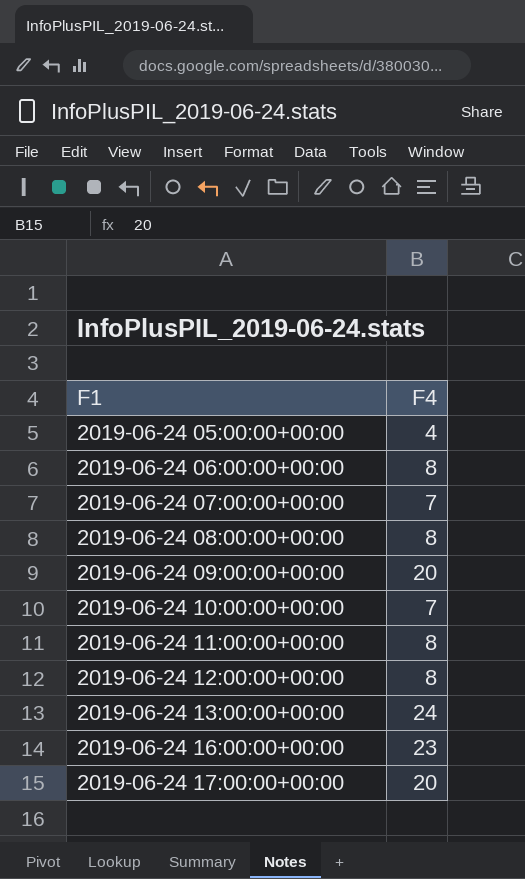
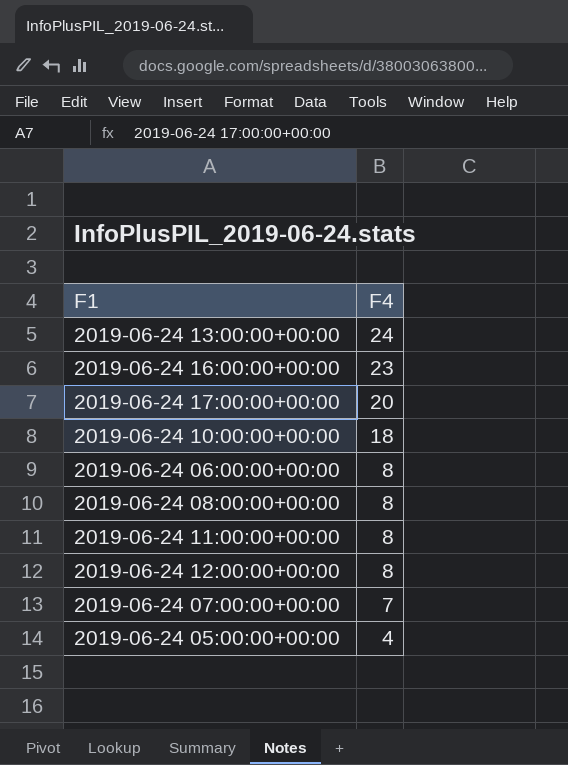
row order: F1 ascending -> F4 descending
row 2019-06-24 09:00:00+00:00: 20 -> none
2019-06-24 10:00:00+00:00 | F4: 7 -> 18

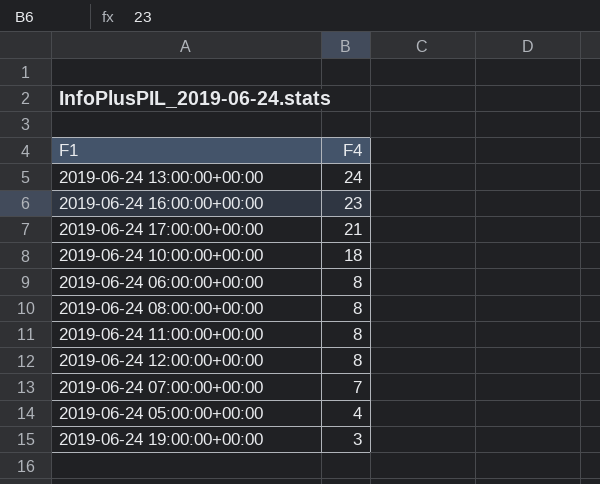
2019-06-24 17:00:00+00:00 | F4: 20 -> 21
row 2019-06-24 19:00:00+00:00: none -> 3

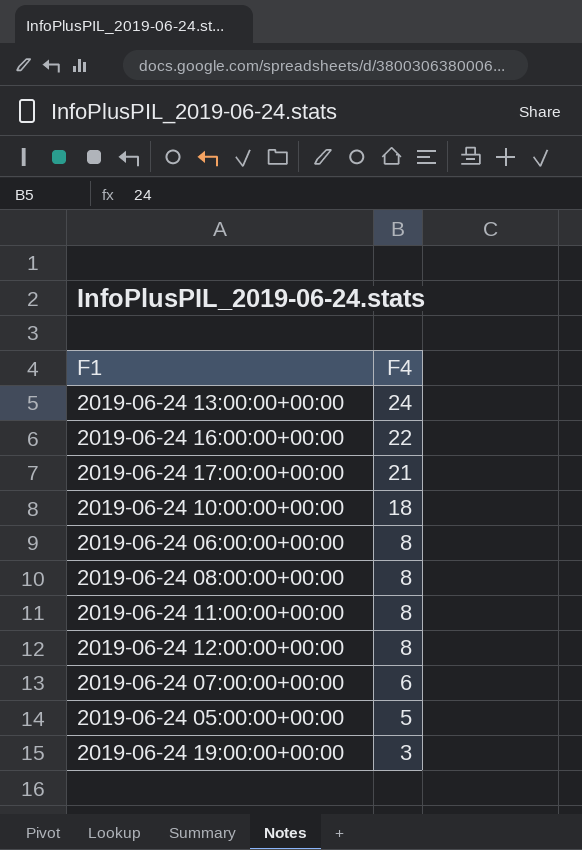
2019-06-24 16:00:00+00:00 | F4: 23 -> 22
2019-06-24 07:00:00+00:00 | F4: 7 -> 6
2019-06-24 05:00:00+00:00 | F4: 4 -> 5

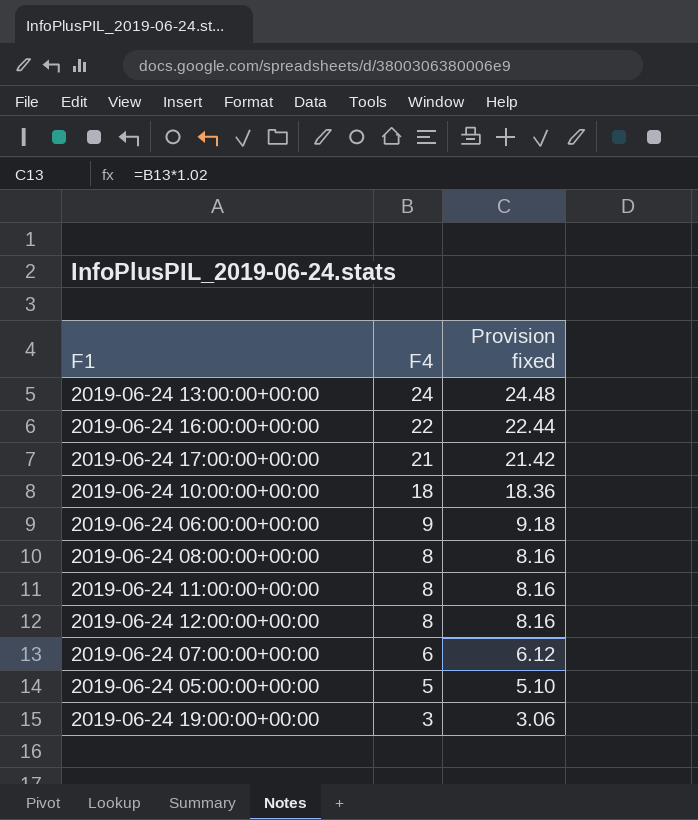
column Provision fixed | formula: none -> [F4] * 1.02
2019-06-24 06:00:00+00:00 | F4: 8 -> 9

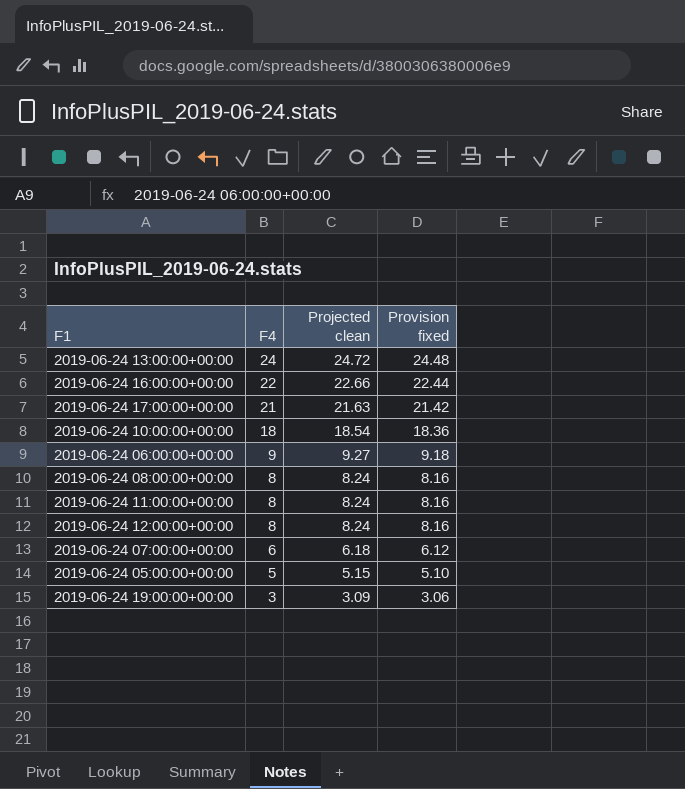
column Projected clean | formula: none -> [F4] * 1.03

